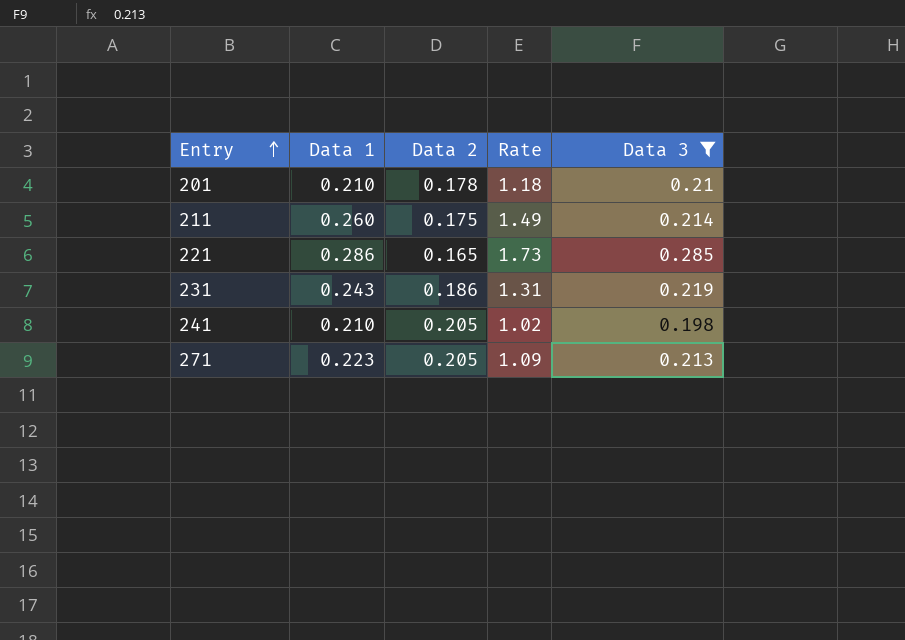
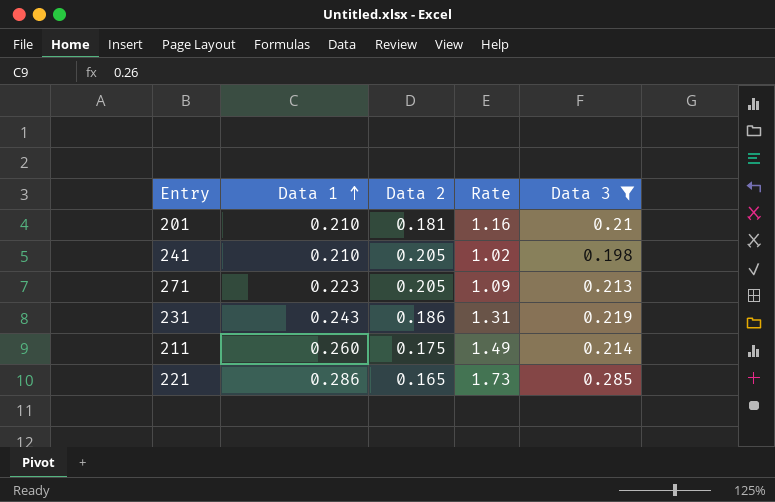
row order: Entry ascending -> Data 1 ascending
201 | Data 2: 0.178 -> 0.181
201 | Rate: 1.18 -> 1.16

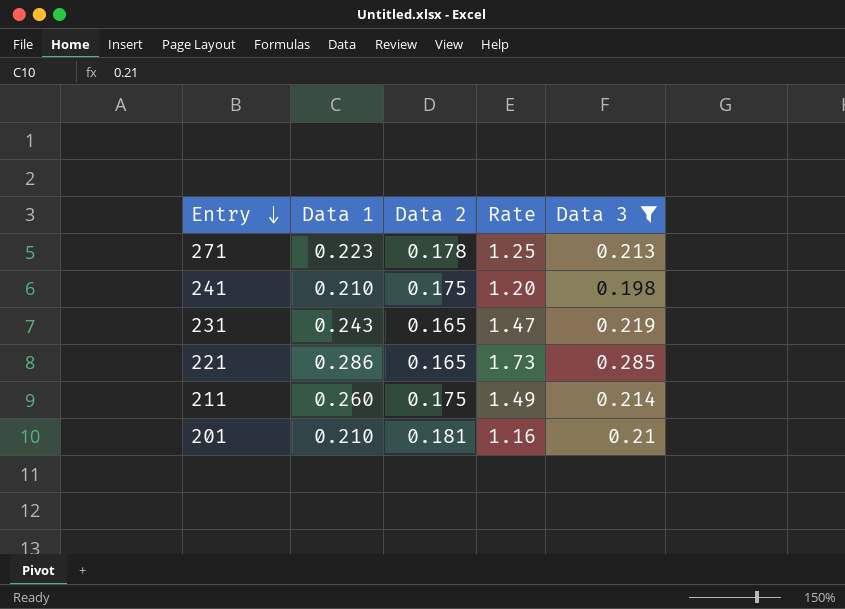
row order: Data 1 ascending -> Entry descending
271 | Data 2: 0.205 -> 0.178
271 | Rate: 1.09 -> 1.25
241 | Data 2: 0.205 -> 0.175
241 | Rate: 1.02 -> 1.20
231 | Data 2: 0.186 -> 0.165
231 | Rate: 1.31 -> 1.47

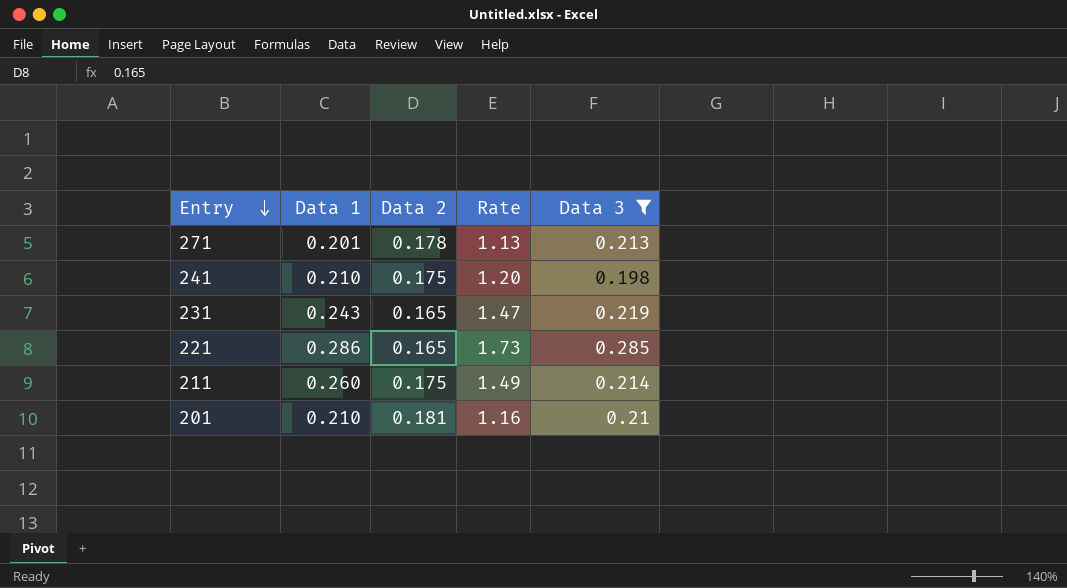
271 | Data 1: 0.223 -> 0.201
271 | Rate: 1.25 -> 1.13

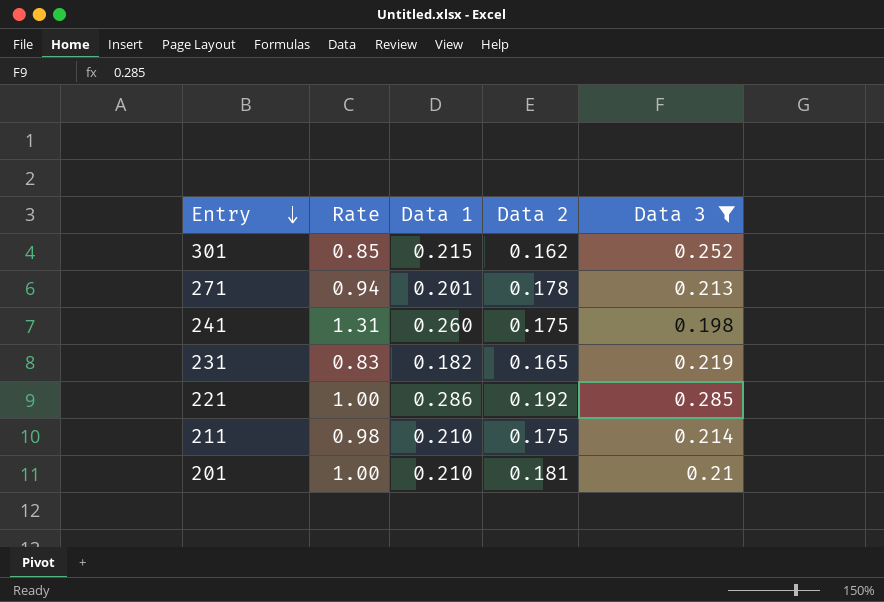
column Rate | formula: [Data 1] / [Data 2] -> [Data 1] / [Data 3]
column Rate | position: 4 -> 2
row 301: none -> 0.85 | 0.215 | 0.162 | 0.252
241 | Data 1: 0.210 -> 0.260
231 | Data 1: 0.243 -> 0.182
221 | Data 2: 0.165 -> 0.192
211 | Data 1: 0.260 -> 0.210

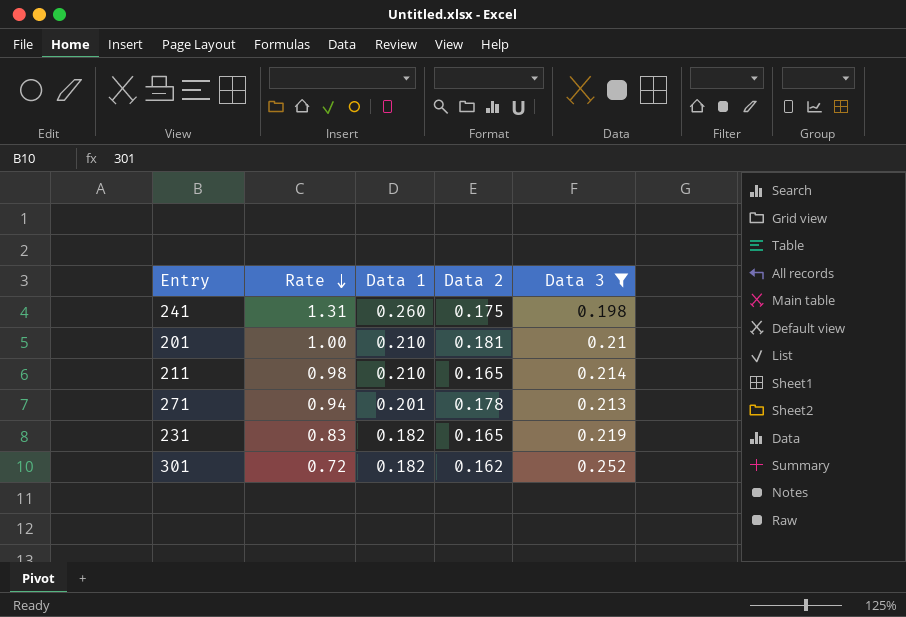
row order: Entry descending -> Rate descending
row 221: 1.00 | 0.286 | 0.192 | 0.285 -> none
211 | Data 2: 0.175 -> 0.165
301 | Rate: 0.85 -> 0.72
301 | Data 1: 0.215 -> 0.182

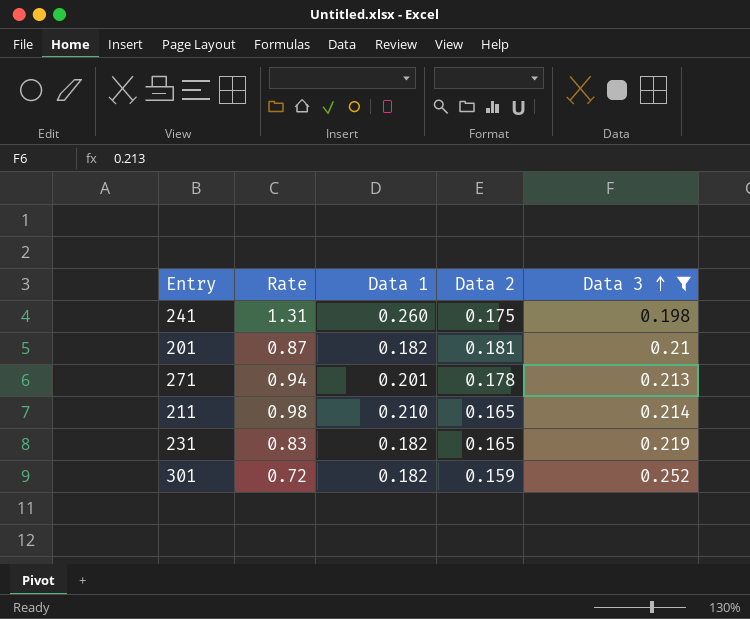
row order: Rate descending -> Data 3 ascending
201 | Rate: 1.00 -> 0.87
201 | Data 1: 0.210 -> 0.182
301 | Data 2: 0.162 -> 0.159

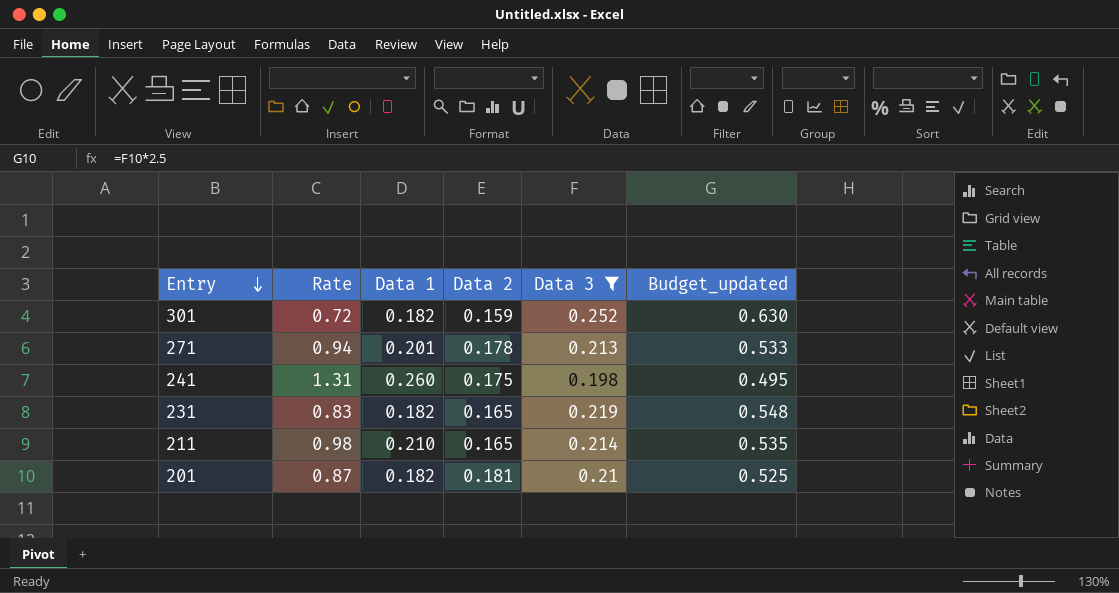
row order: Data 3 ascending -> Entry descending
column Budget_updated | formula: none -> [Data 3] * 2.5

